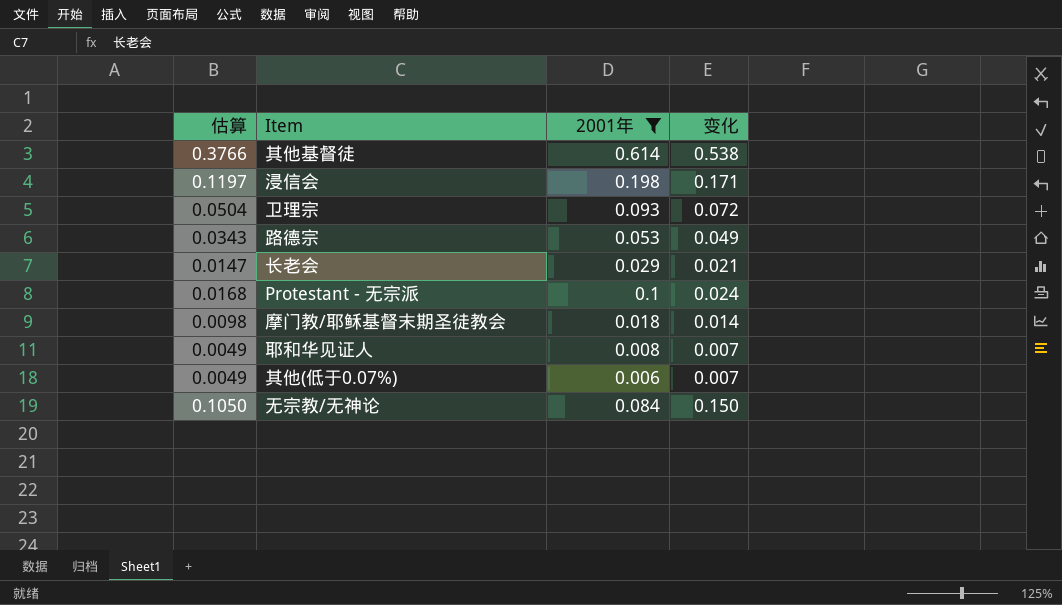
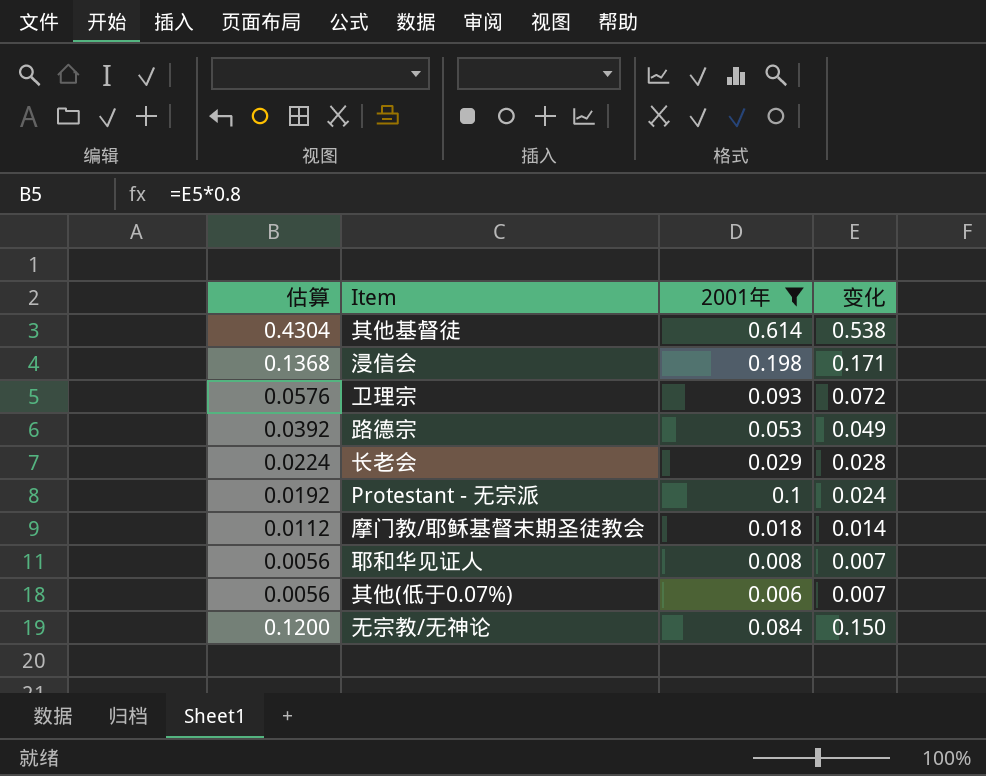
column 估算 | formula: [变化] * 0.7 -> [变化] * 0.8
长老会 | 变化: 0.021 -> 0.028

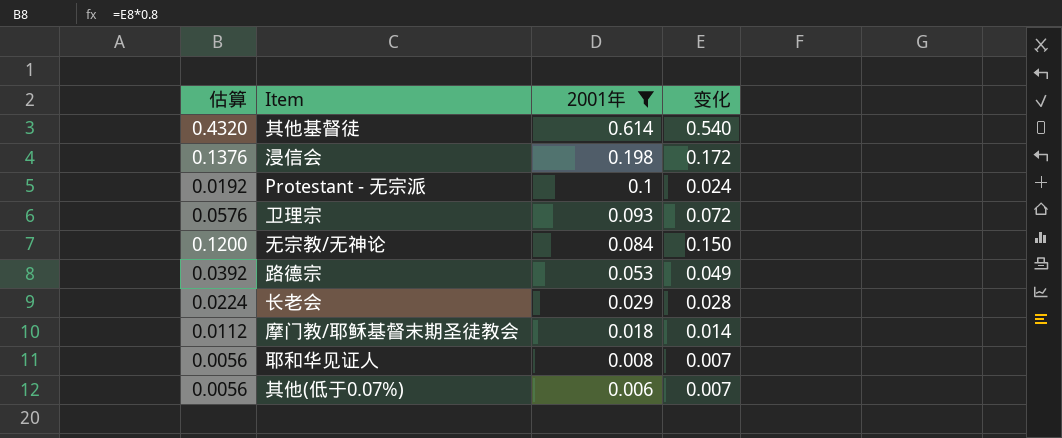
row order: none -> 2001年 descending
其他基督徒 | 估算: 0.4304 -> 0.4320
其他基督徒 | 变化: 0.538 -> 0.540
浸信会 | 估算: 0.1368 -> 0.1376
浸信会 | 变化: 0.171 -> 0.172

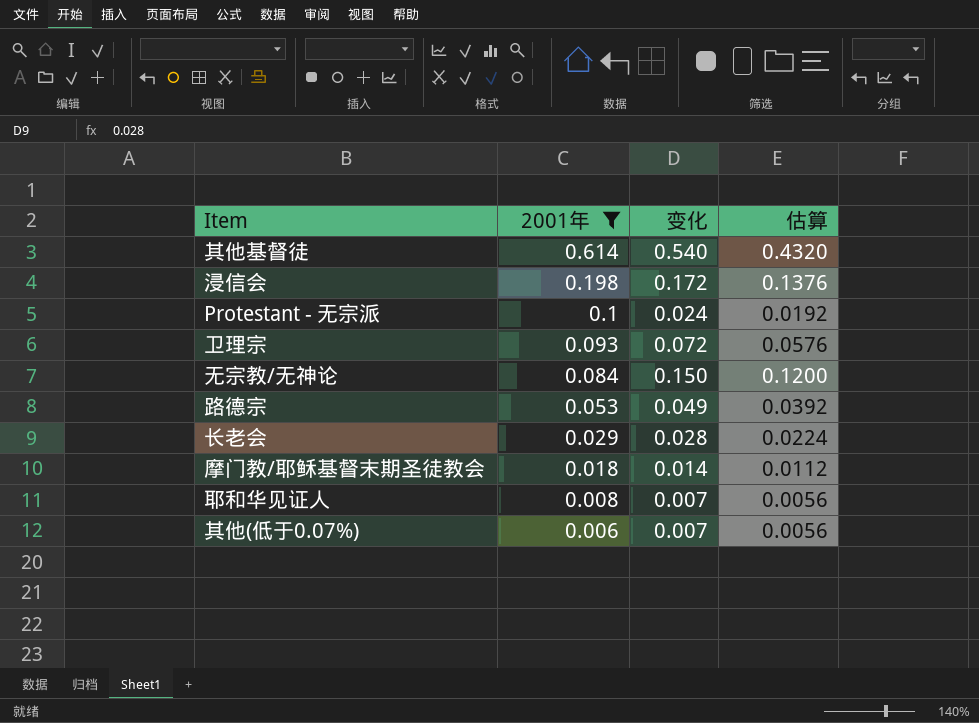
column 估算 | position: 1 -> 4

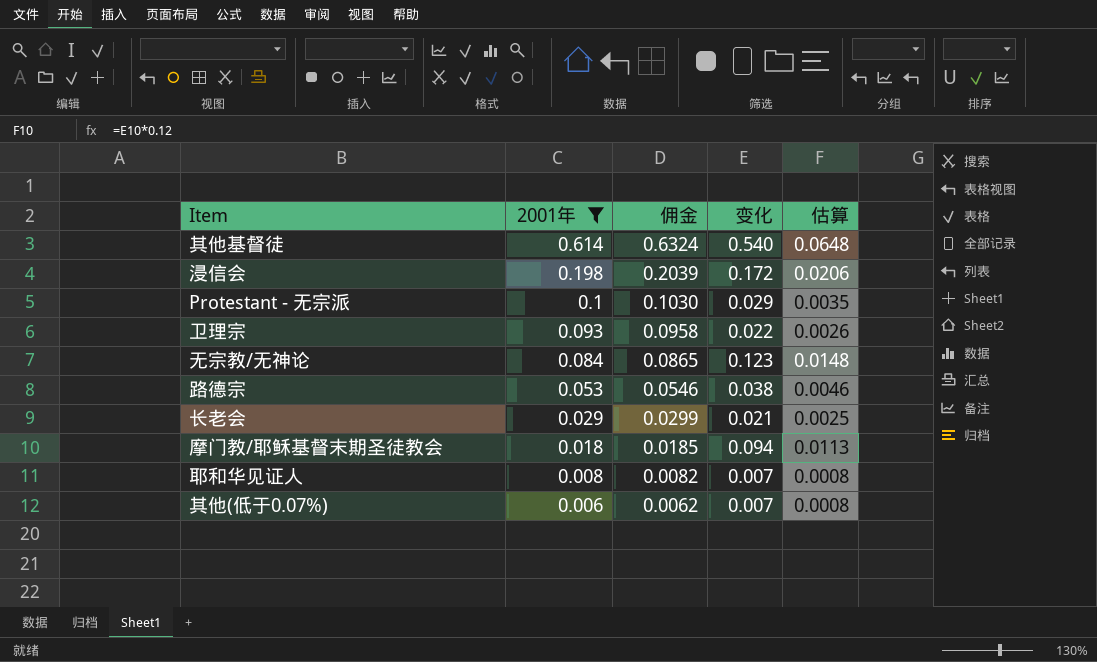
column 佣金 | formula: none -> [2001年] * 1.03
column 估算 | formula: [变化] * 0.8 -> [变化] * 0.12
Protestant - 无宗派 | 变化: 0.024 -> 0.029
卫理宗 | 变化: 0.072 -> 0.022
无宗教/无神论 | 变化: 0.150 -> 0.123
路德宗 | 变化: 0.049 -> 0.038
长老会 | 变化: 0.028 -> 0.021
摩门教/耶稣基督末期圣徒教会 | 变化: 0.014 -> 0.094

